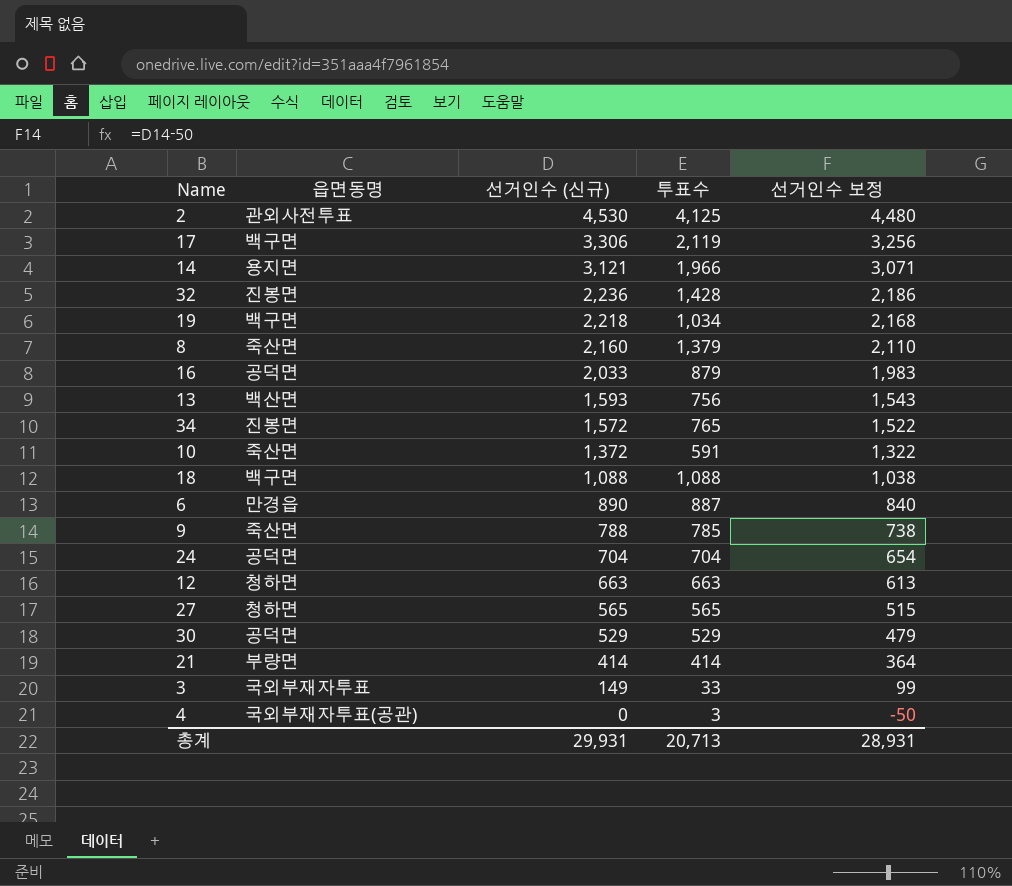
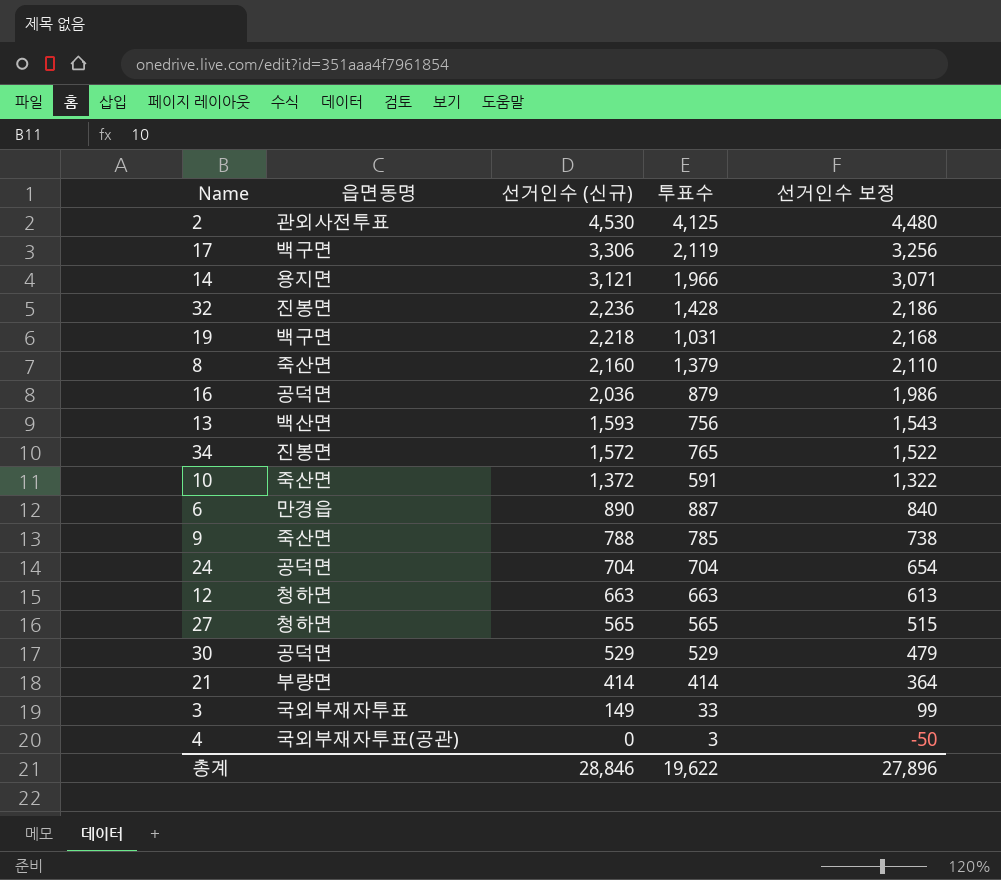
row 18: 백구면 | 1,088 | 1,088 | 1,038 -> none
19 | 투표수: 1,034 -> 1,031
16 | 선거인수 (신규): 2,033 -> 2,036
16 | 선거인수 보정: 1,983 -> 1,986
총계 | 선거인수 (신규): 29,931 -> 28,846
총계 | 투표수: 20,713 -> 19,622
총계 | 선거인수 보정: 28,931 -> 27,896

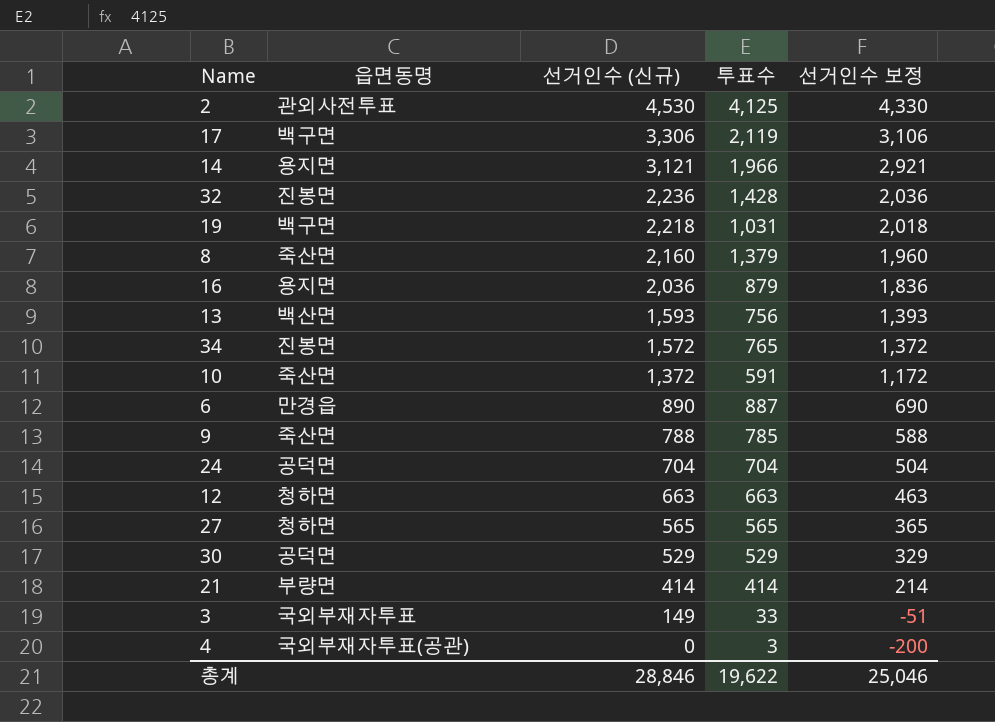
column 선거인수 보정 | formula: [선거인수 (신규)] - 50 -> [선거인수 (신규)] - 200
16 | 읍면동명: 공덕면 -> 용지면
총계 | 선거인수 보정: 27,896 -> 25,046

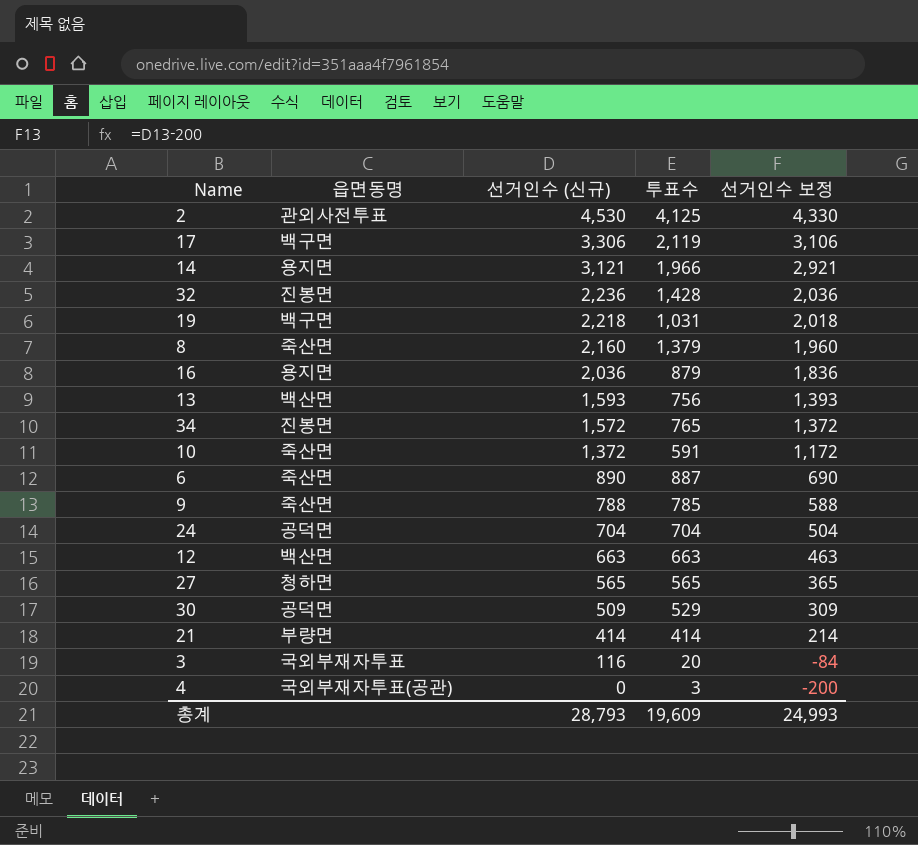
6 | 읍면동명: 만경읍 -> 죽산면
12 | 읍면동명: 청하면 -> 백산면
30 | 선거인수 (신규): 529 -> 509
30 | 선거인수 보정: 329 -> 309
3 | 선거인수 (신규): 149 -> 116
3 | 투표수: 33 -> 20
3 | 선거인수 보정: -51 -> -84
총계 | 선거인수 (신규): 28,846 -> 28,793
총계 | 투표수: 19,622 -> 19,609
총계 | 선거인수 보정: 25,046 -> 24,993

